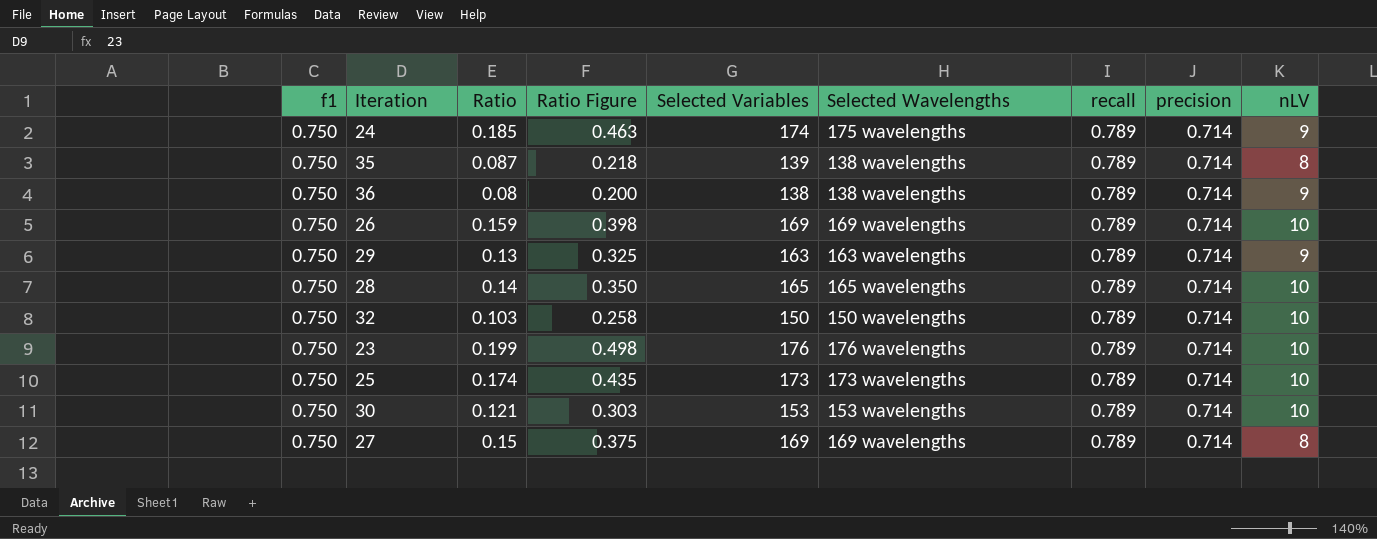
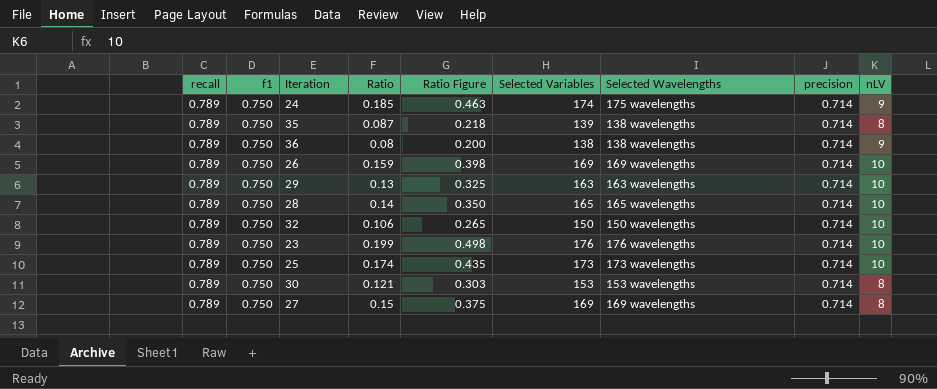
column recall | position: 7 -> 1
29 | nLV: 9 -> 10
32 | Ratio: 0.103 -> 0.106
32 | Ratio Figure: 0.258 -> 0.265
30 | nLV: 10 -> 8

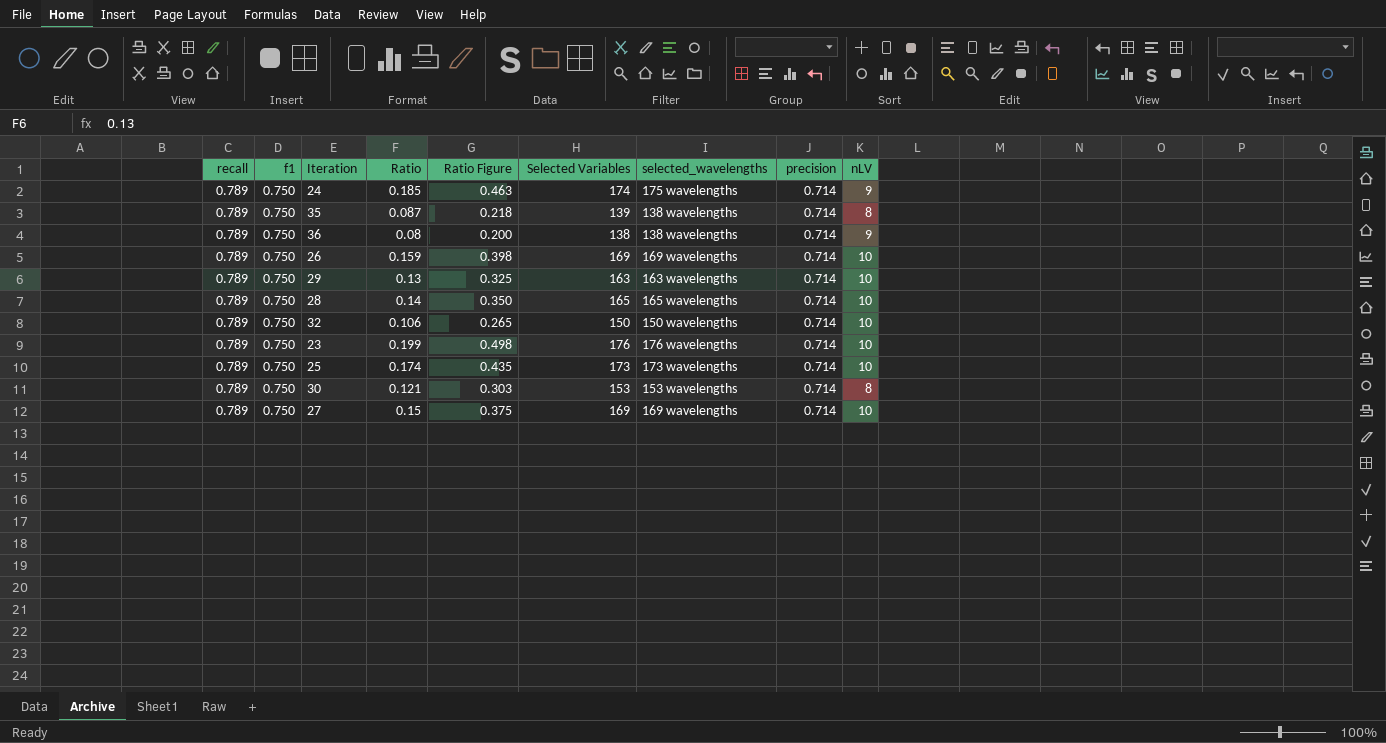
column name: Selected Wavelengths -> selected_wavelengths
27 | nLV: 8 -> 10

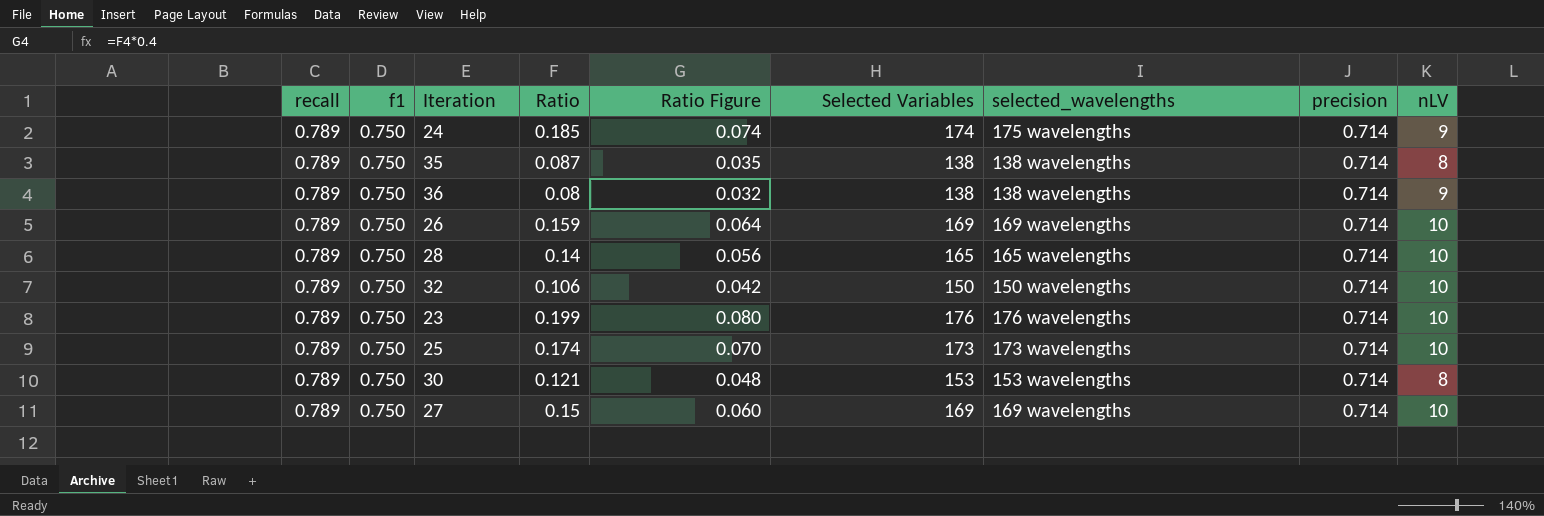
column Ratio Figure | formula: [Ratio] * 2.5 -> [Ratio] * 0.4
row 29: 0.789 | 0.750 | 0.13 | 0.325 | 163 | 163 wavelengths | 0.714 | 10 -> none
35 | Selected Variables: 139 -> 138

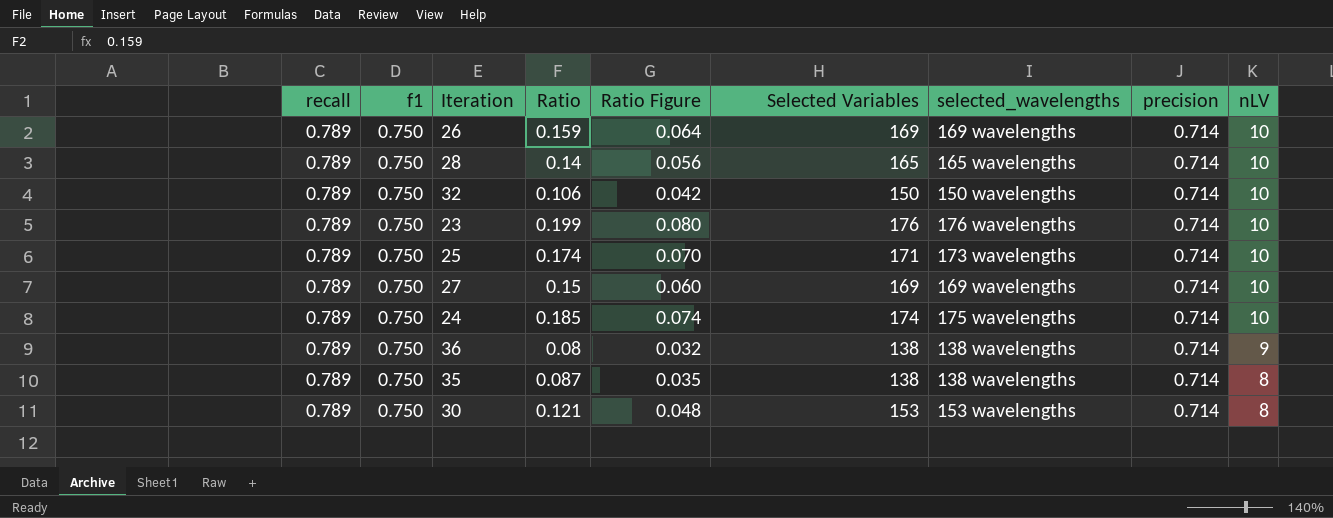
row order: none -> nLV descending
25 | Selected Variables: 173 -> 171
24 | nLV: 9 -> 10

